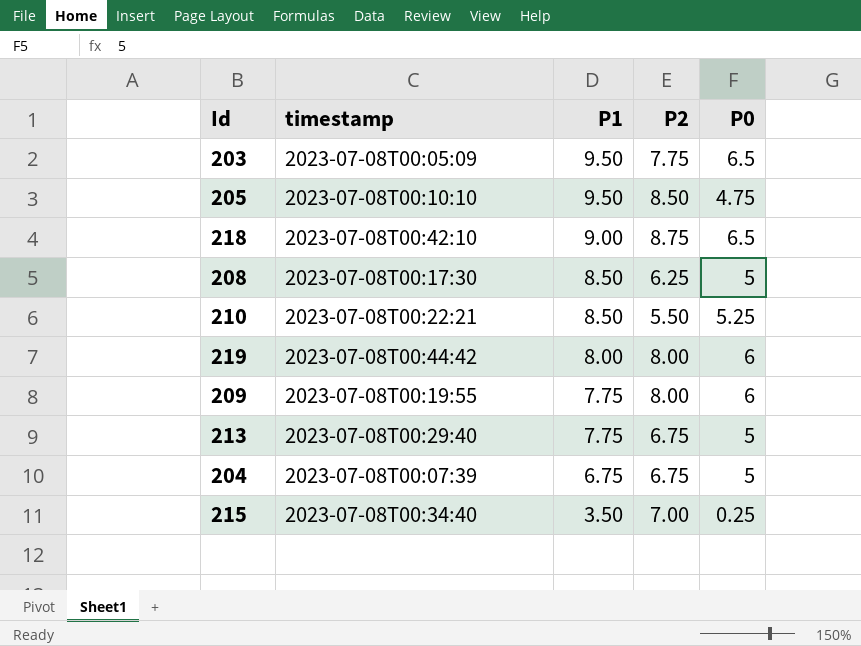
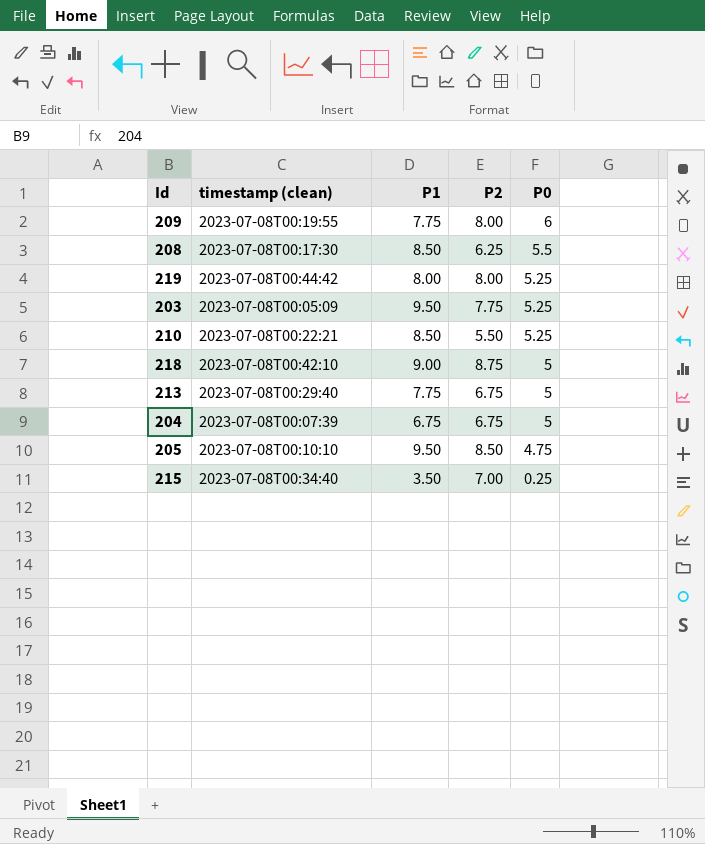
row order: P1 descending -> P0 descending
column name: timestamp -> timestamp (clean)
208 | P0: 5 -> 5.5
219 | P0: 6 -> 5.25
203 | P0: 6.5 -> 5.25
218 | P0: 6.5 -> 5

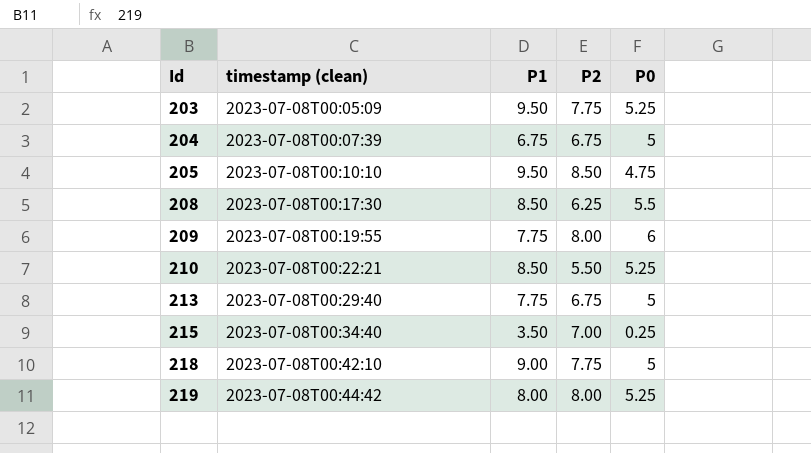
row order: P0 descending -> Id ascending
218 | P2: 8.75 -> 7.75

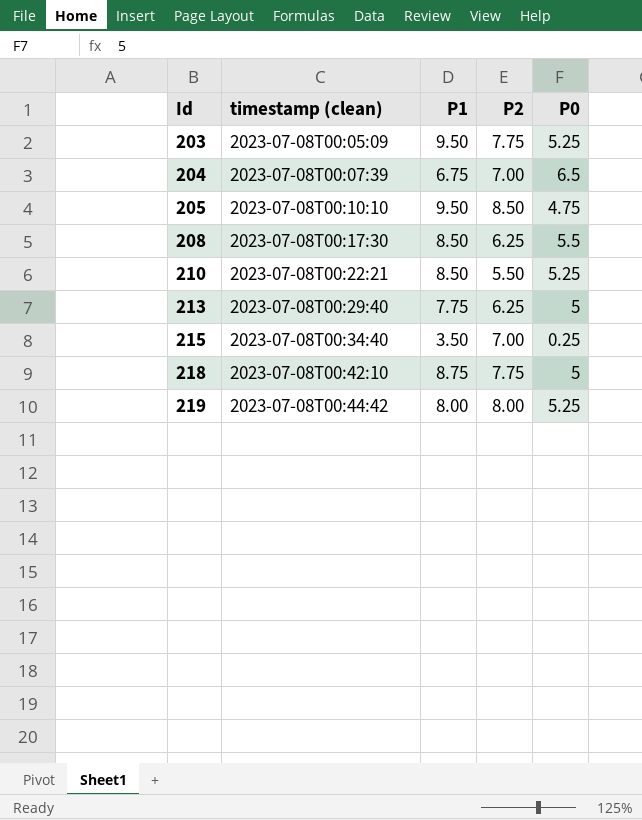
row 209: 2023-07-08T00:19:55 | 7.75 | 8.00 | 6 -> none
204 | P2: 6.75 -> 7.00
204 | P0: 5 -> 6.5
213 | P2: 6.75 -> 6.25
218 | P1: 9.00 -> 8.75

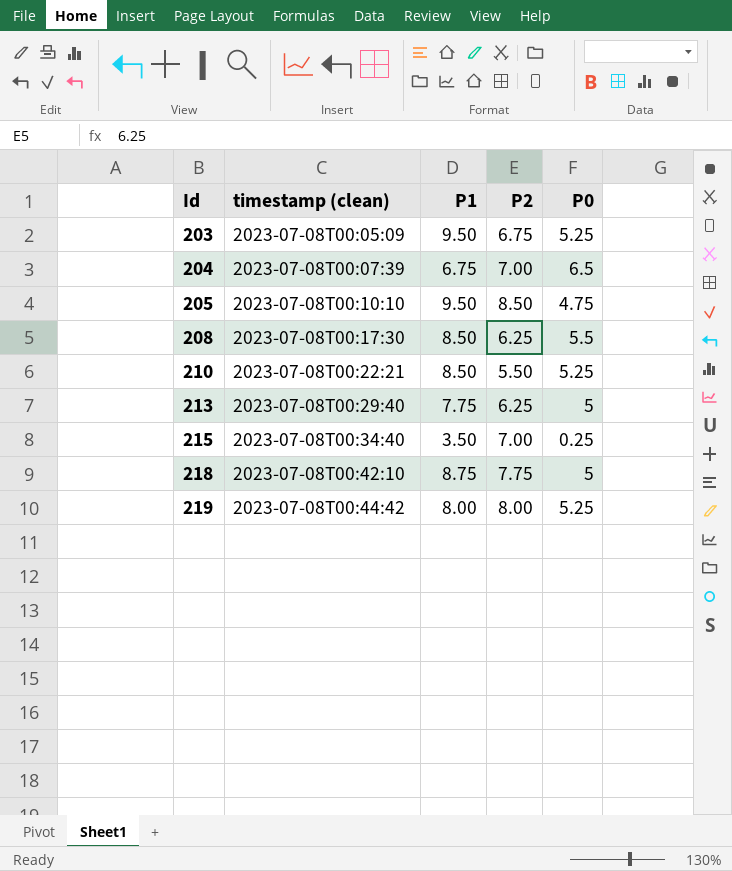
203 | P2: 7.75 -> 6.75

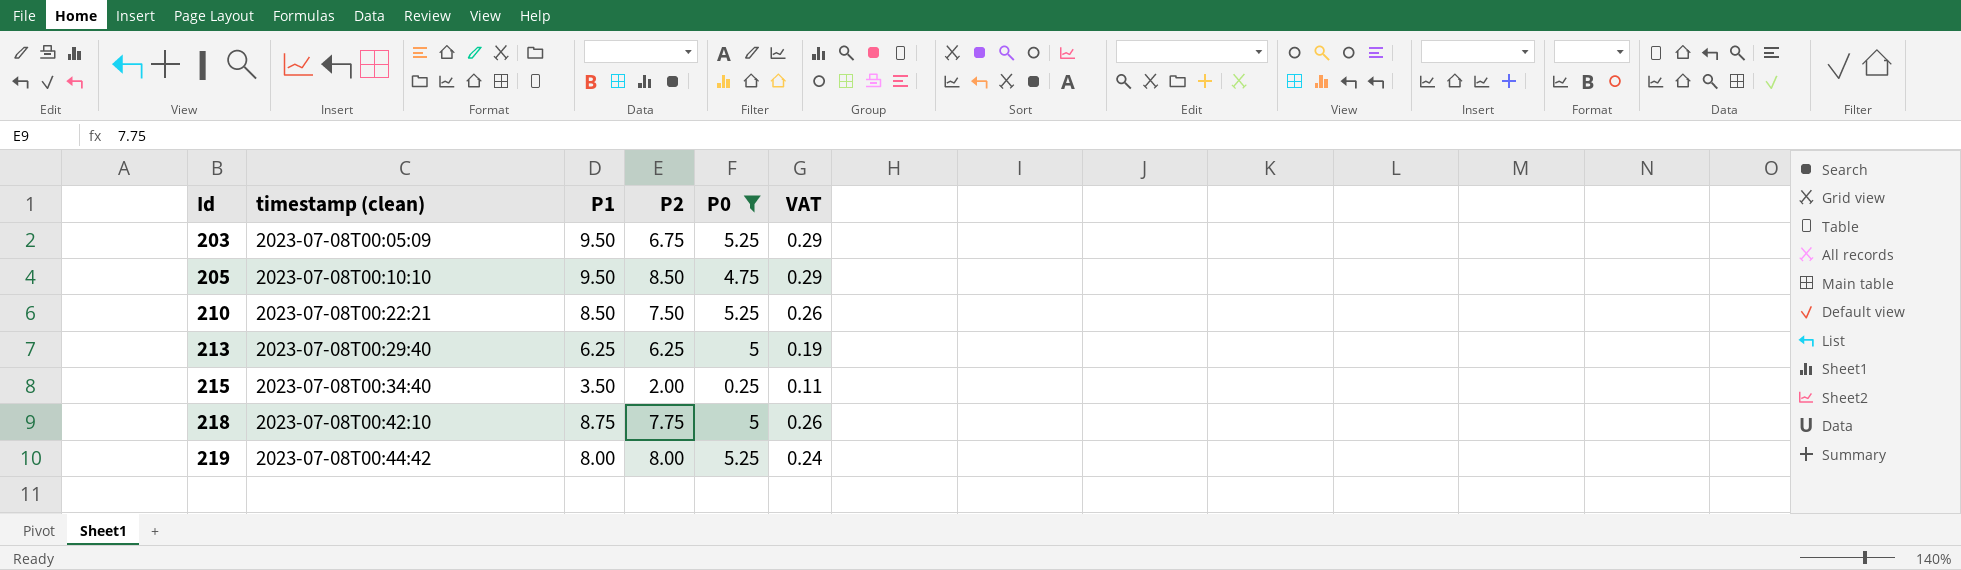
filter: none -> P0 <= 5.25
column VAT | formula: none -> [P1] * 0.03
210 | P2: 5.50 -> 7.50
213 | P1: 7.75 -> 6.25
215 | P2: 7.00 -> 2.00

